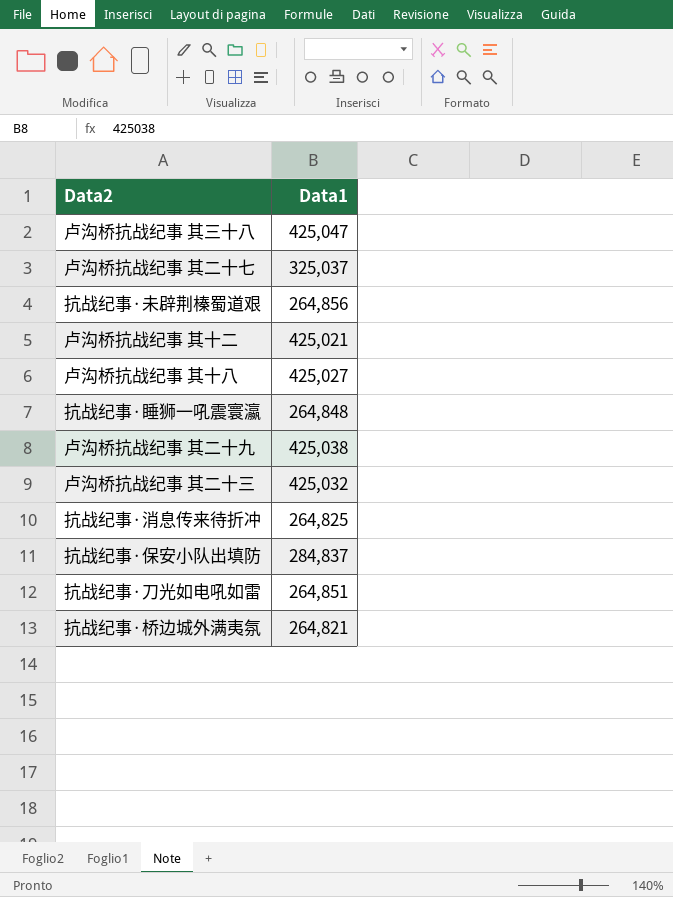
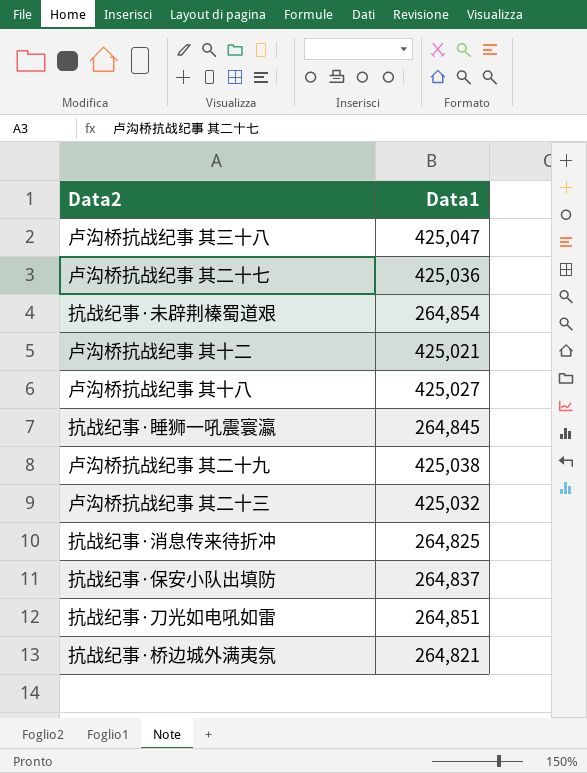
卢沟桥抗战纪事 其二十七 | Data1: 325,037 -> 425,036
抗战纪事·未辟荆榛蜀道艰 | Data1: 264,856 -> 264,854
抗战纪事·睡狮一吼震寰瀛 | Data1: 264,848 -> 264,845
抗战纪事·保安小队出填防 | Data1: 284,837 -> 264,837

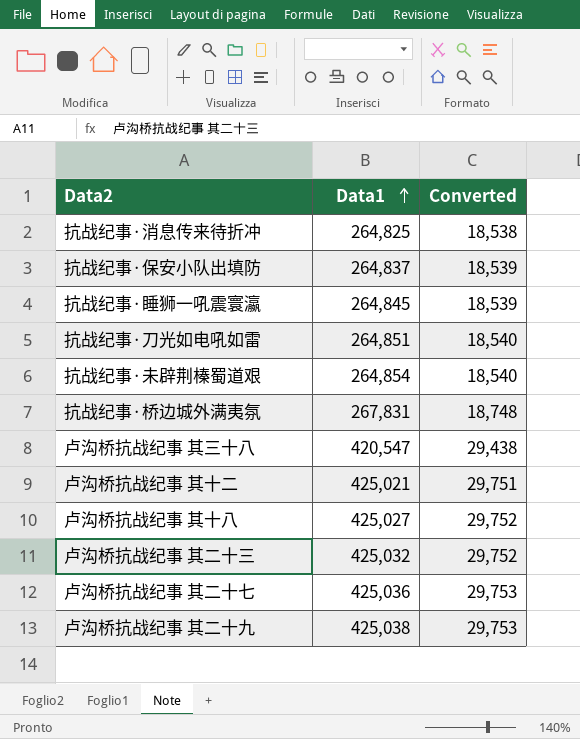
row order: none -> Data1 ascending
column Converted | formula: none -> [Data1] * 0.07
抗战纪事·桥边城外满夷氛 | Data1: 264,821 -> 267,831
卢沟桥抗战纪事 其三十八 | Data1: 425,047 -> 420,547

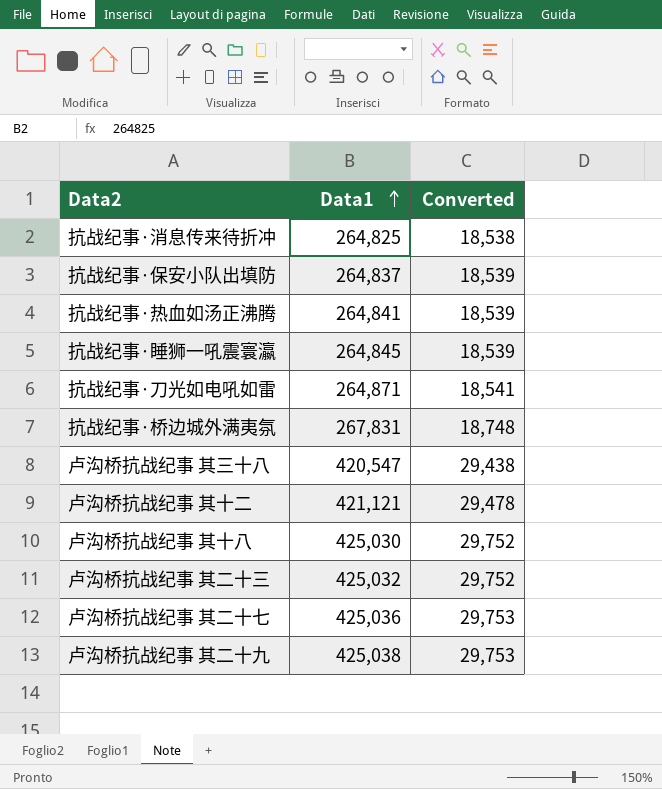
row 抗战纪事·未辟荆榛蜀道艰: 264,854 | 18,540 -> none
row 抗战纪事·热血如汤正沸腾: none -> 264,841 | 18,539
抗战纪事·刀光如电吼如雷 | Data1: 264,851 -> 264,871
抗战纪事·刀光如电吼如雷 | Converted: 18,540 -> 18,541
卢沟桥抗战纪事 其十二 | Data1: 425,021 -> 421,121
卢沟桥抗战纪事 其十二 | Converted: 29,751 -> 29,478
卢沟桥抗战纪事 其十八 | Data1: 425,027 -> 425,030

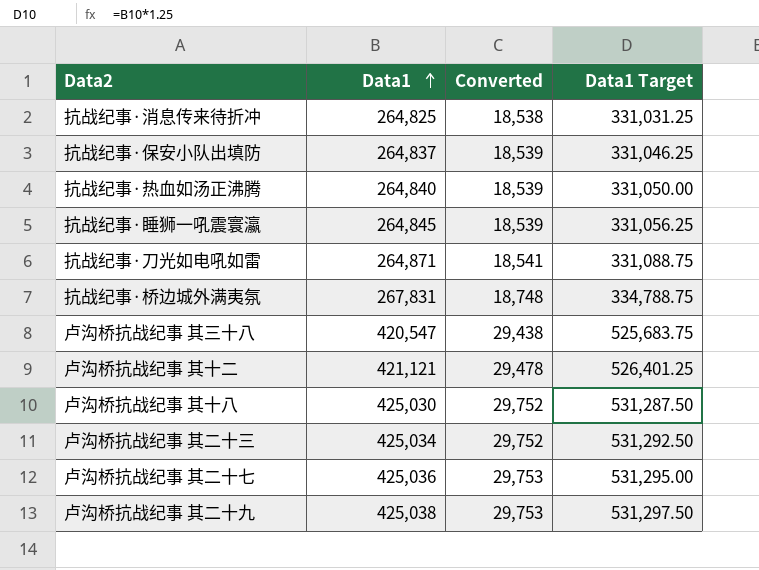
column Data1 Target | formula: none -> [Data1] * 1.25
抗战纪事·热血如汤正沸腾 | Data1: 264,841 -> 264,840
卢沟桥抗战纪事 其二十三 | Data1: 425,032 -> 425,034

